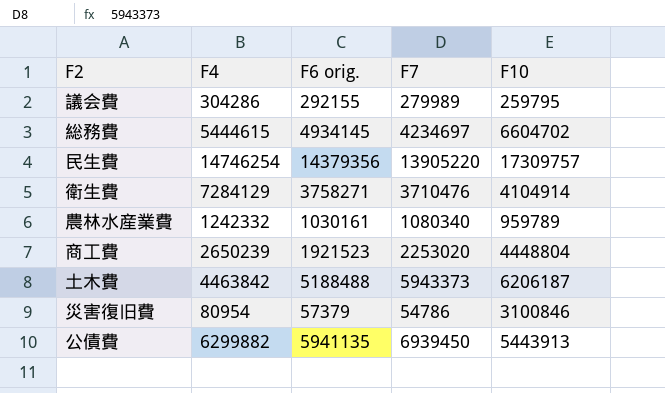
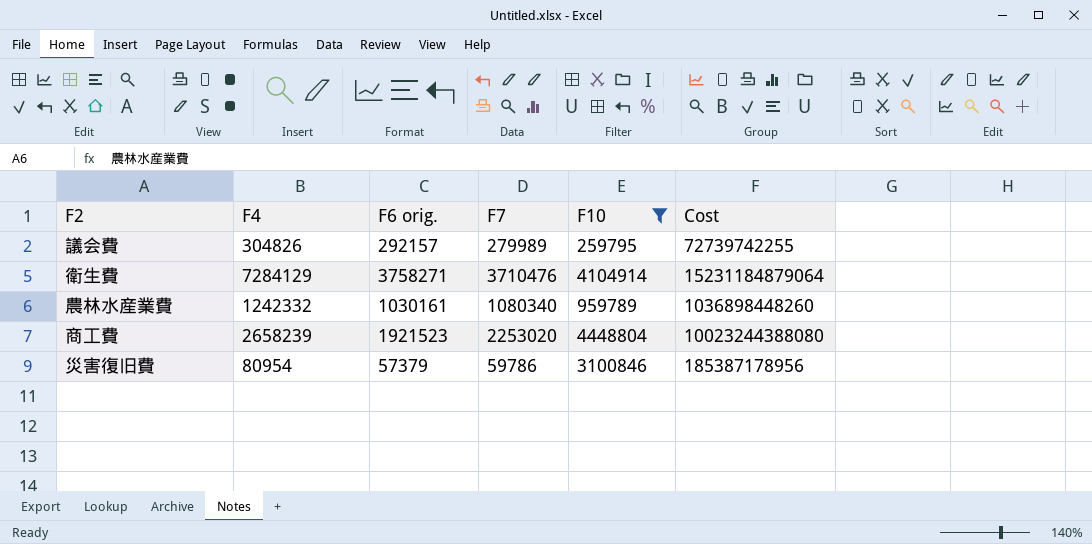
filter: none -> F10 <= 4448804
column Cost | formula: none -> [F7] * [F10]
議会費 | F4: 304286 -> 304826
議会費 | F6 orig.: 292155 -> 292157
商工費 | F4: 2650239 -> 2658239
災害復旧費 | F7: 54786 -> 59786

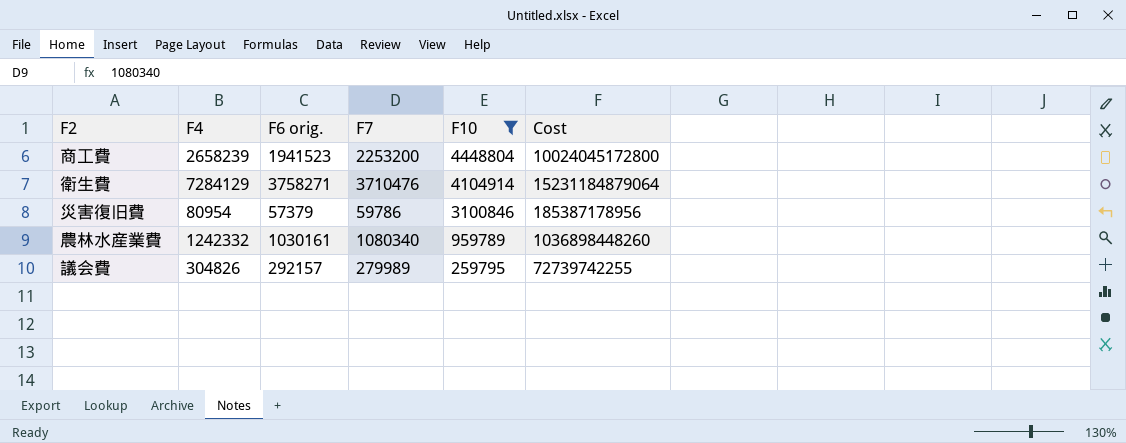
row order: none -> F10 descending
商工費 | F6 orig.: 1921523 -> 1941523
商工費 | F7: 2253020 -> 2253200
商工費 | Cost: 10023244388080 -> 10024045172800

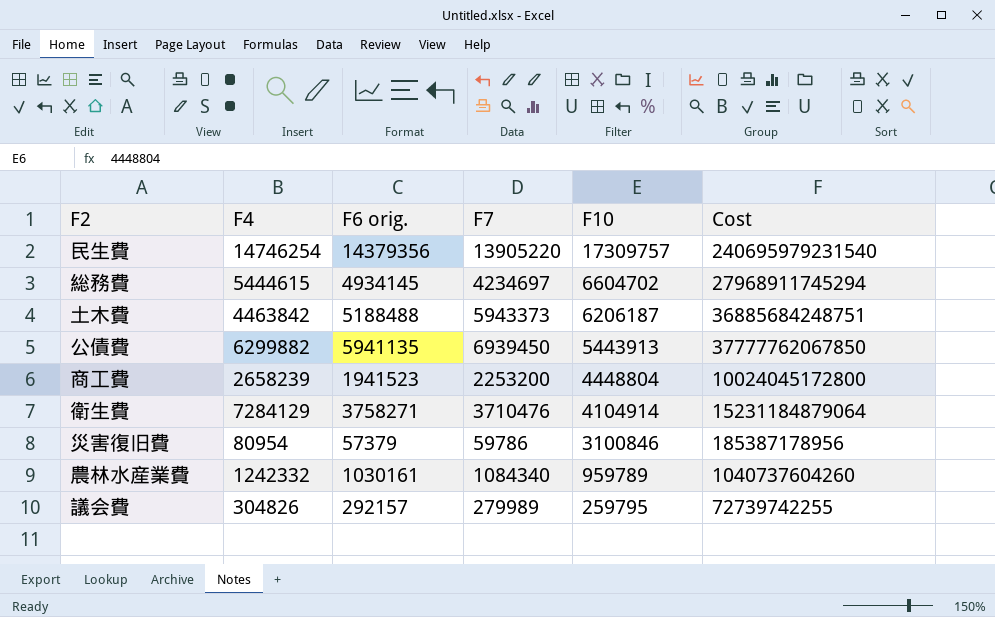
filter: F10 <= 4448804 -> none
農林水産業費 | F7: 1080340 -> 1084340
農林水産業費 | Cost: 1036898448260 -> 1040737604260

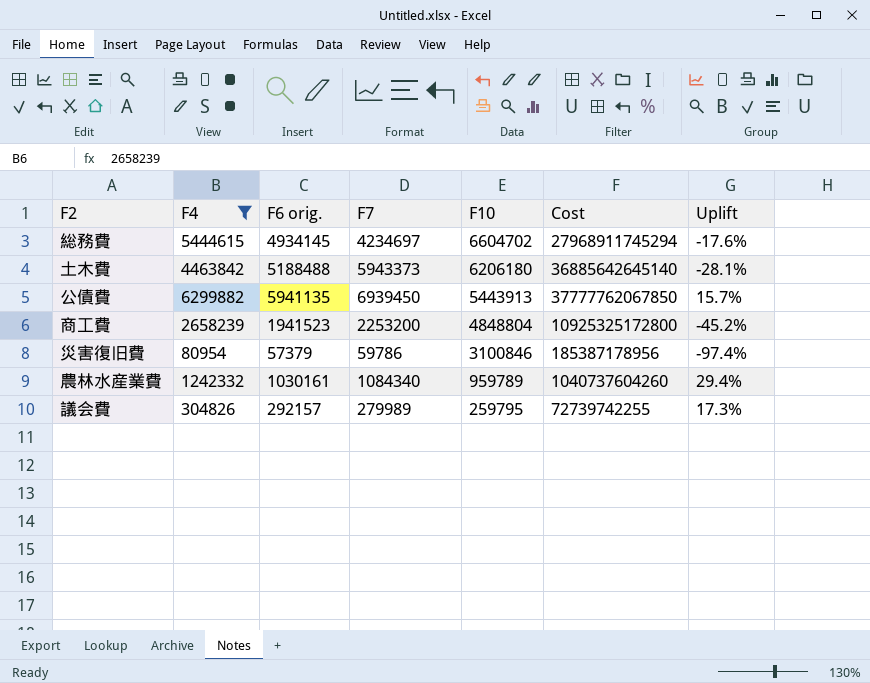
filter: none -> F4 <= 6299882
column Uplift | formula: none -> ([F4] - [F10]) / [F10]
土木費 | F10: 6206187 -> 6206180
土木費 | Cost: 36885684248751 -> 36885642645140
商工費 | F10: 4448804 -> 4848804
商工費 | Cost: 10024045172800 -> 10925325172800

